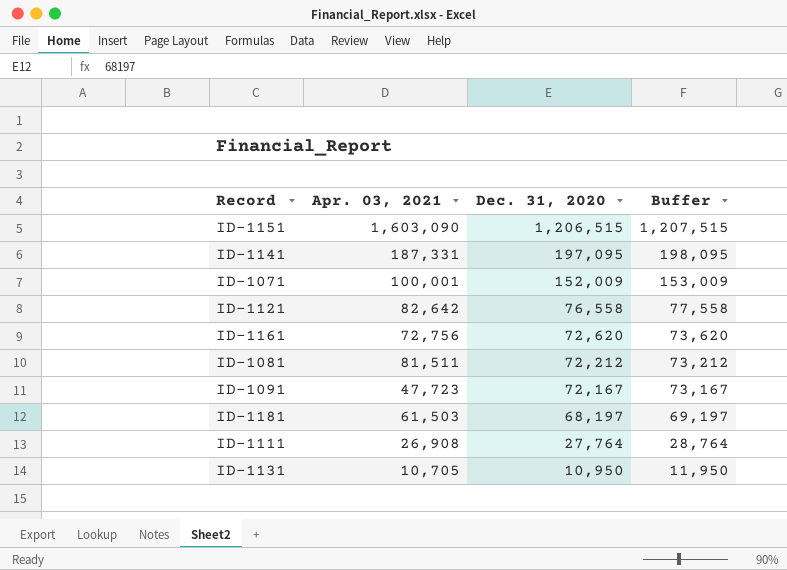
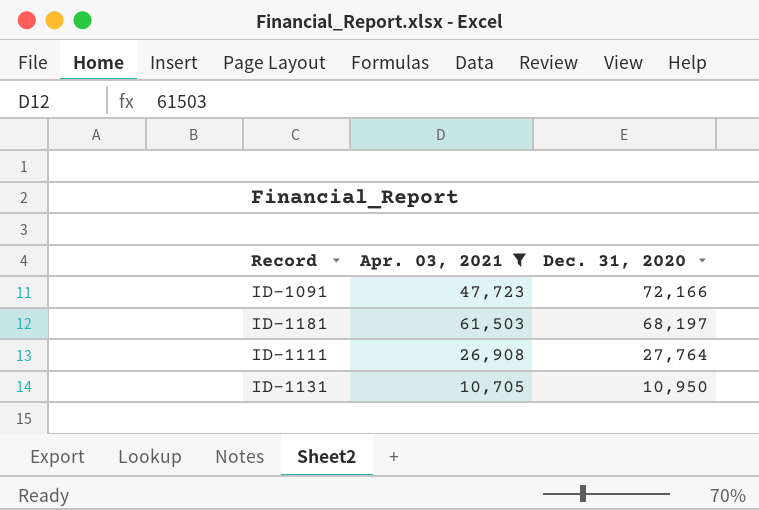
filter: none -> Apr. 03, 2021 <= 61,503
column Buffer | formula: [Dec. 31, 2020] + 1000 -> none
ID-1091 | Dec. 31, 2020: 72,167 -> 72,166

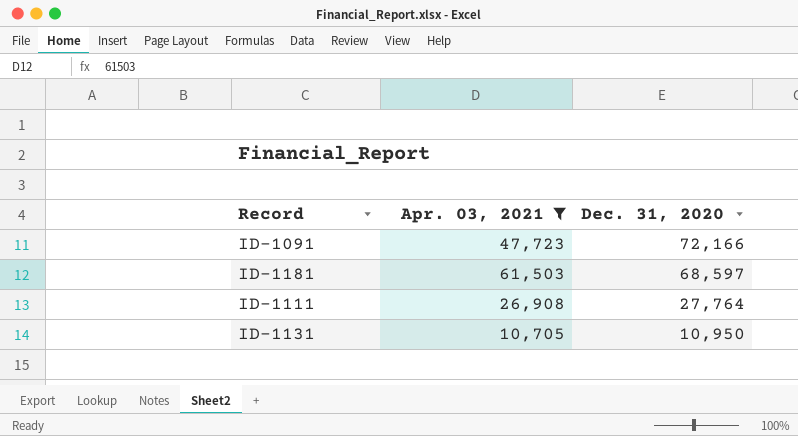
ID-1181 | Dec. 31, 2020: 68,197 -> 68,597

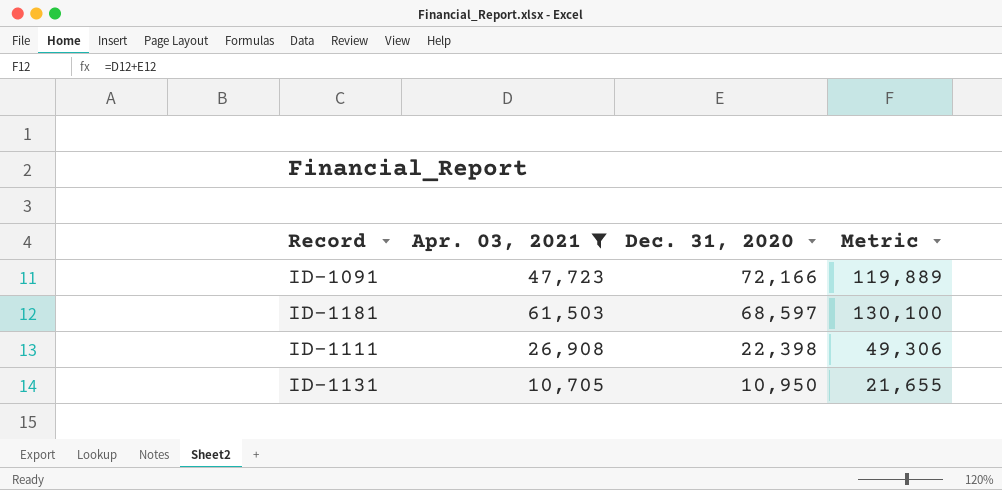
column Metric | formula: none -> [Apr. 03, 2021] + [Dec. 31, 2020]
ID-1111 | Dec. 31, 2020: 27,764 -> 22,398

